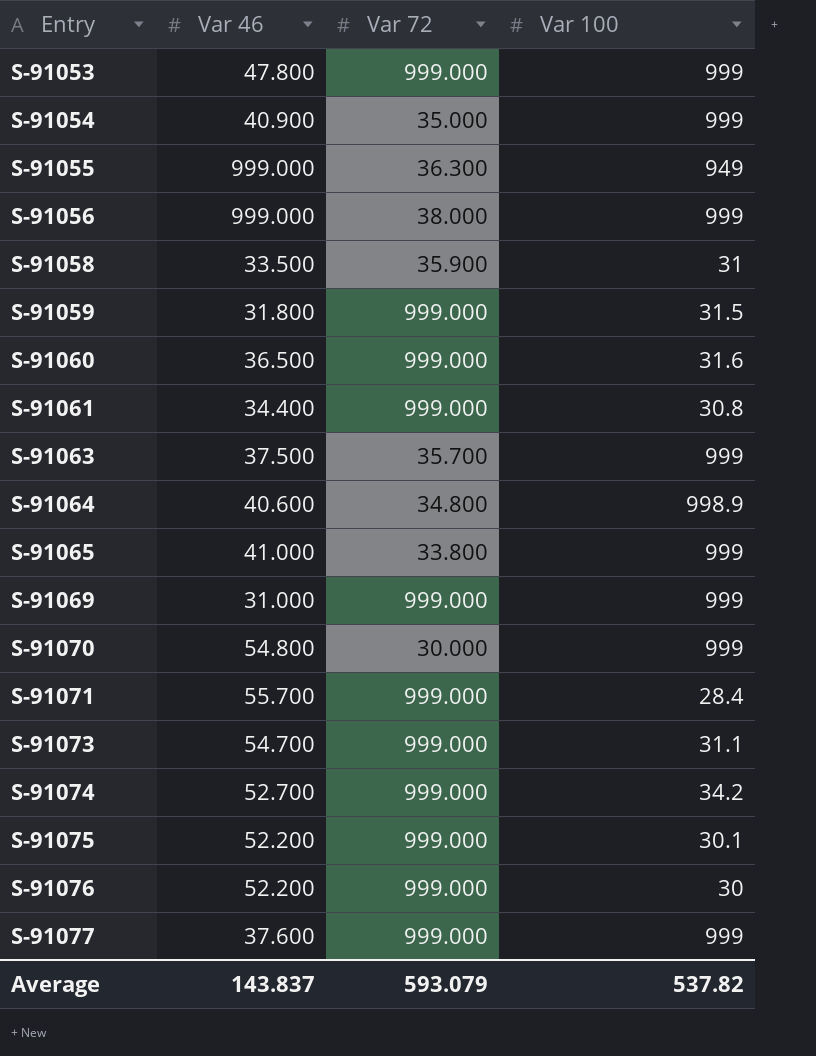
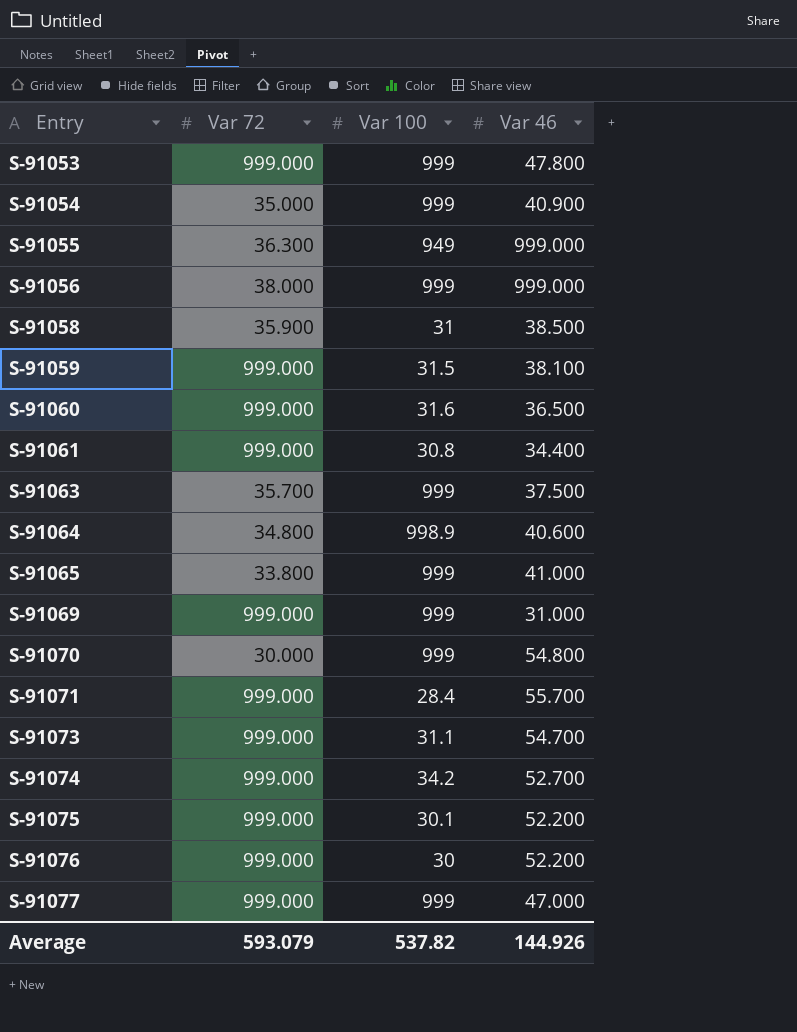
column Var 46 | position: 2 -> 4
S-91058 | Var 46: 33.500 -> 38.500
S-91059 | Var 46: 31.800 -> 38.100
S-91077 | Var 46: 37.600 -> 47.000
Average | Var 46: 143.837 -> 144.926

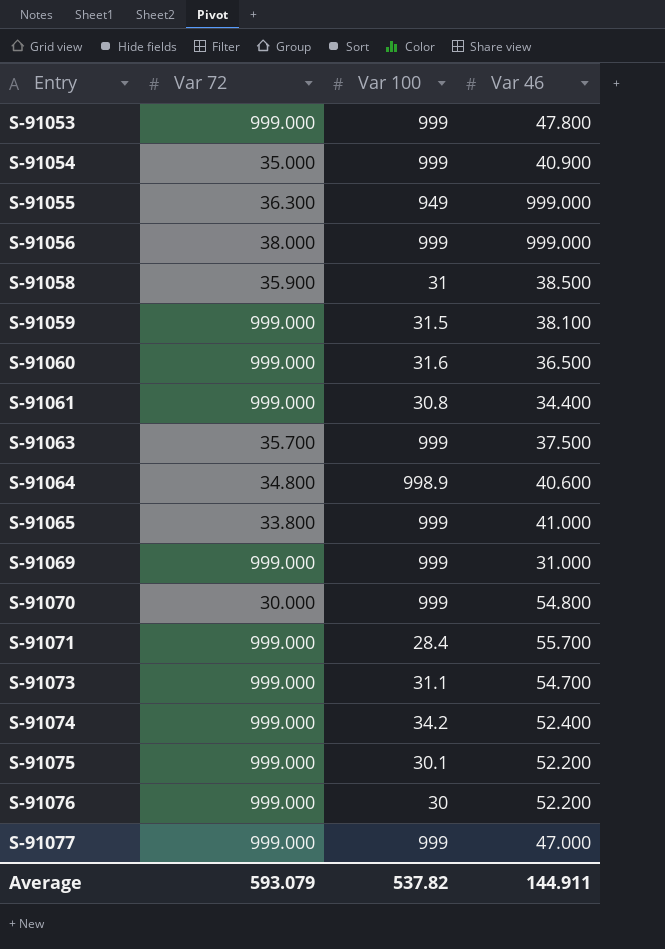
S-91074 | Var 46: 52.700 -> 52.400
Average | Var 46: 144.926 -> 144.911

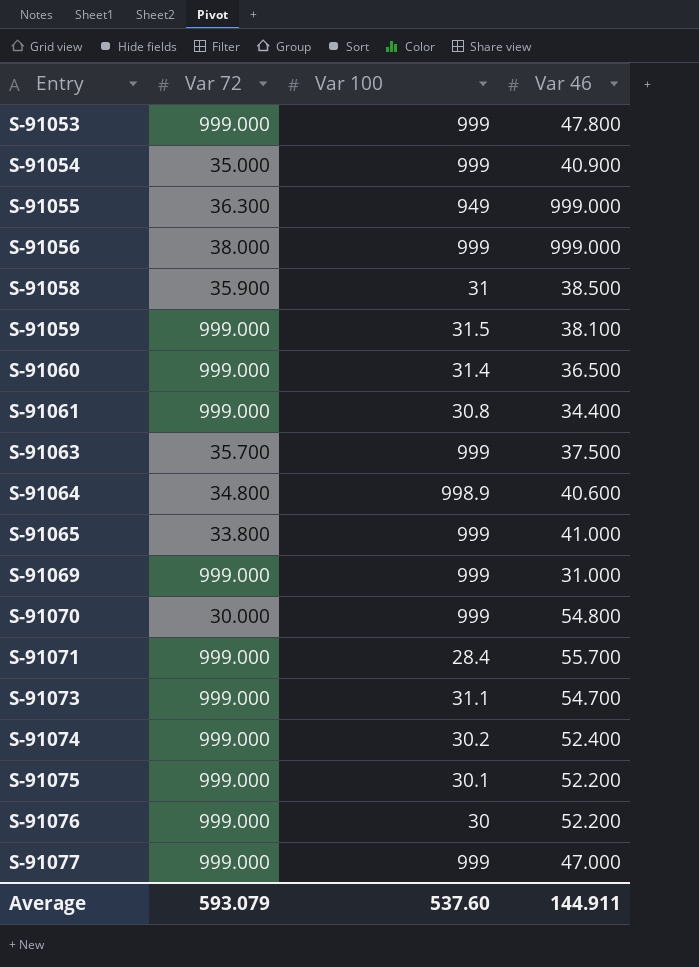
S-91060 | Var 100: 31.6 -> 31.4
S-91074 | Var 100: 34.2 -> 30.2
Average | Var 100: 537.82 -> 537.60

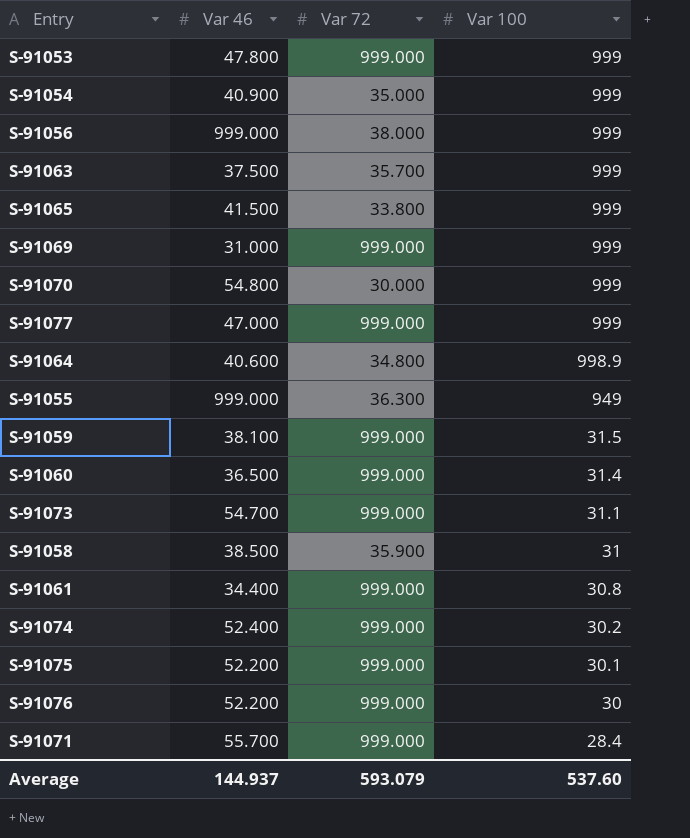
row order: Entry ascending -> Var 100 descending
column Var 46 | position: 4 -> 2
S-91065 | Var 46: 41.000 -> 41.500
Average | Var 46: 144.911 -> 144.937

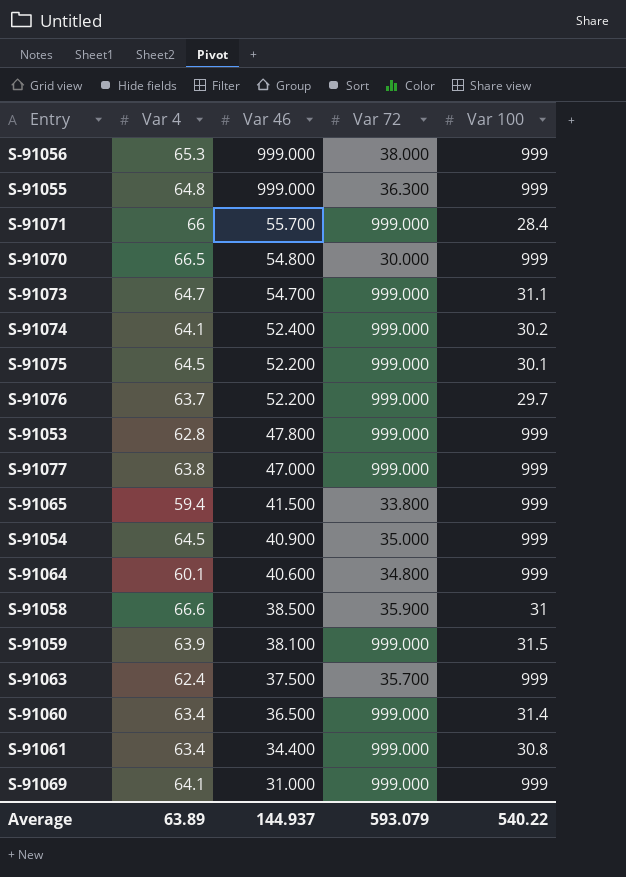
row order: Var 100 descending -> Var 46 descending
column Var 4 | position: none -> 2
S-91055 | Var 100: 949 -> 999
S-91076 | Var 100: 30 -> 29.7
S-91064 | Var 100: 998.9 -> 999
Average | Var 100: 537.60 -> 540.22

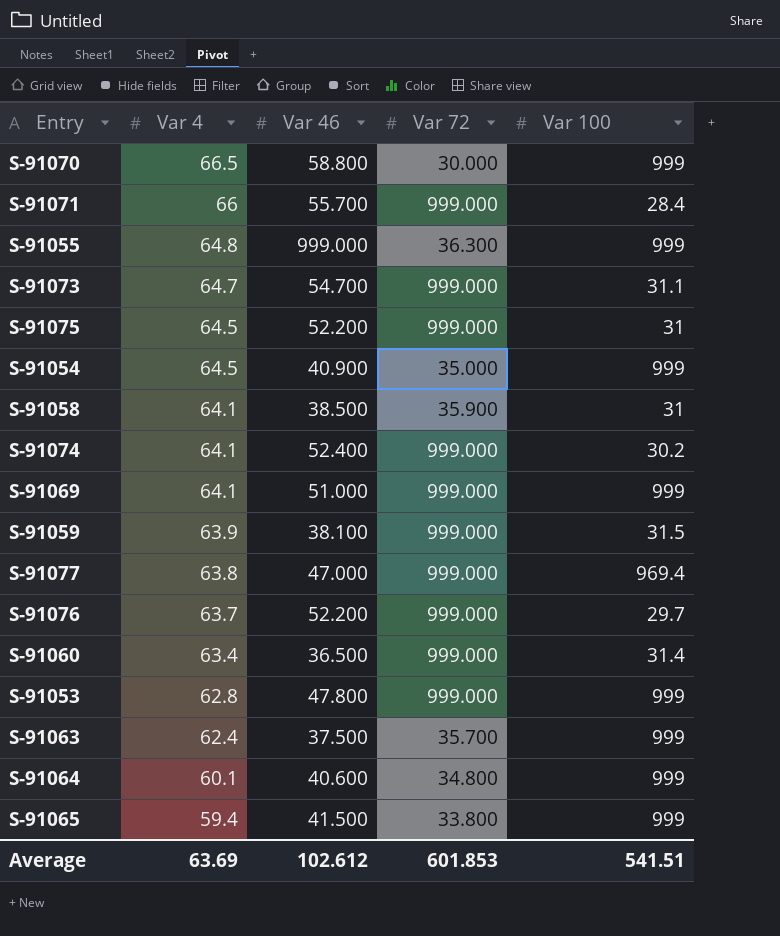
row order: Var 46 descending -> Var 4 descending
row S-91056: 65.3 | 999.000 | 38.000 | 999 -> none
row S-91061: 63.4 | 34.400 | 999.000 | 30.8 -> none
S-91070 | Var 46: 54.800 -> 58.800
S-91075 | Var 100: 30.1 -> 31
S-91058 | Var 4: 66.6 -> 64.1
S-91069 | Var 46: 31.000 -> 51.000
S-91077 | Var 100: 999 -> 969.4
Average | Var 4: 63.89 -> 63.69
Average | Var 46: 144.937 -> 102.612
Average | Var 72: 593.079 -> 601.853
Average | Var 100: 540.22 -> 541.51

